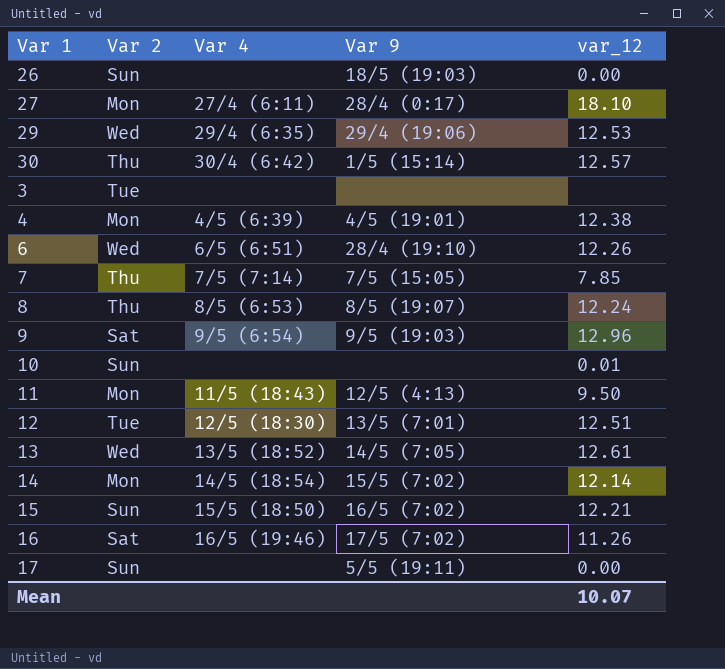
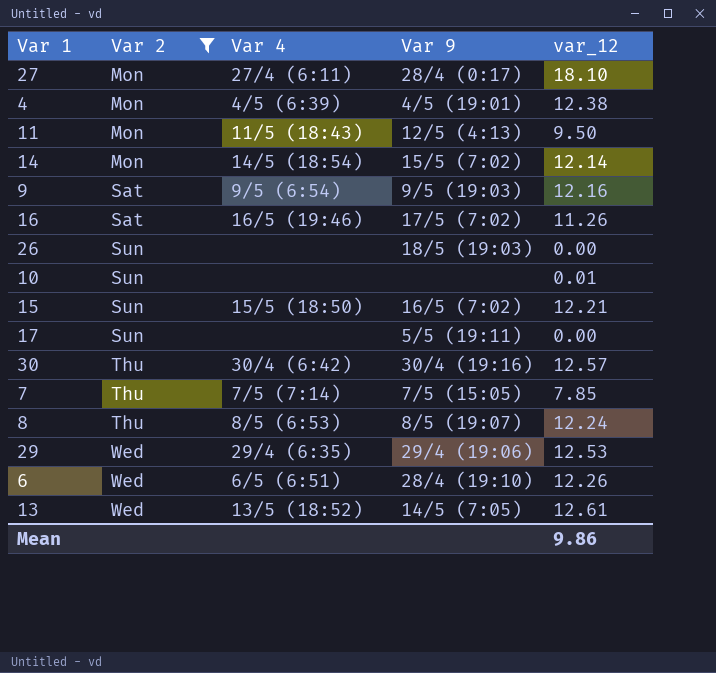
filter: none -> Var 2 != Tue
row order: none -> Var 2 ascending
9 | var_12: 12.96 -> 12.16
30 | Var 9: 1/5 (15:14) -> 30/4 (19:16)
Mean | var_12: 10.07 -> 9.86

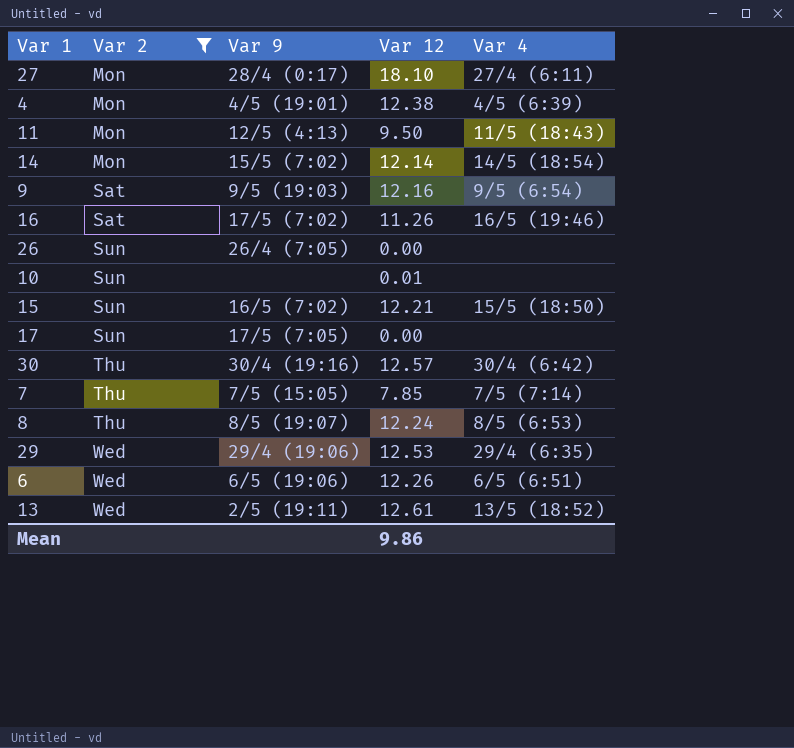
column name: var_12 -> Var 12
column Var 4 | position: 3 -> 5
26 | Var 9: 18/5 (19:03) -> 26/4 (7:05)
17 | Var 9: 5/5 (19:11) -> 17/5 (7:05)
6 | Var 9: 28/4 (19:10) -> 6/5 (19:06)
13 | Var 9: 14/5 (7:05) -> 2/5 (19:11)

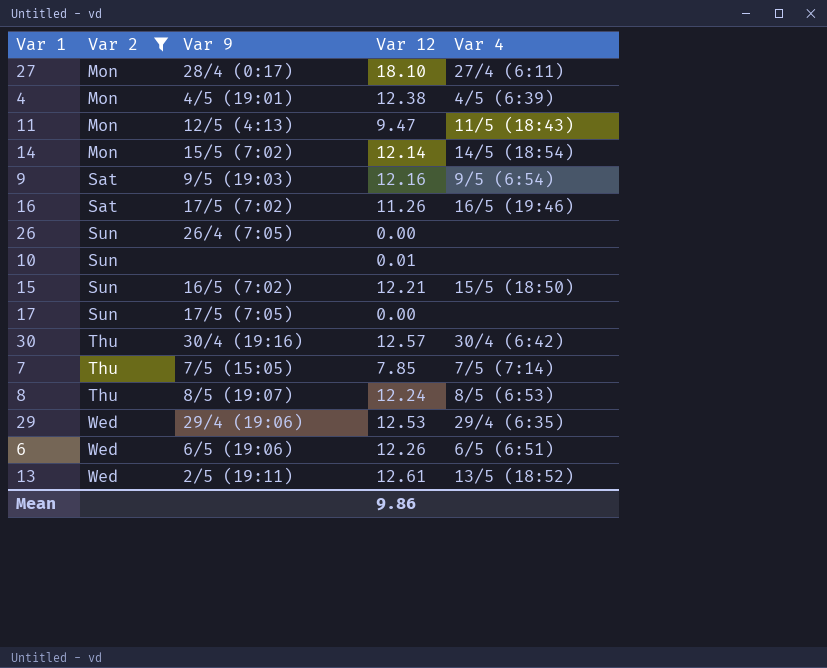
11 | Var 12: 9.50 -> 9.47

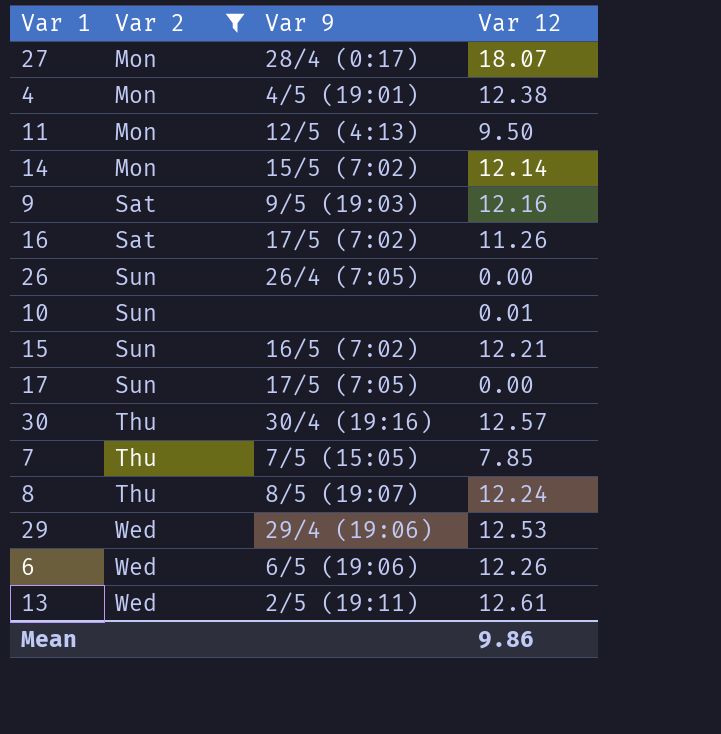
column Var 4 | position: 5 -> none
27 | Var 12: 18.10 -> 18.07
11 | Var 12: 9.47 -> 9.50

